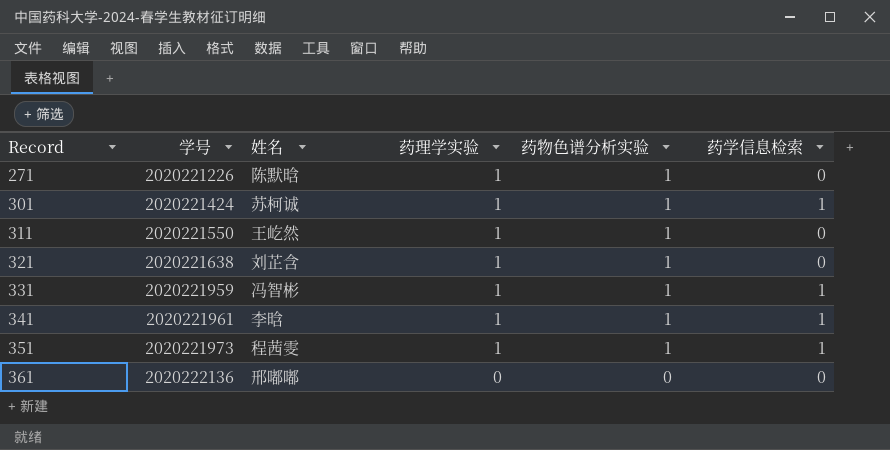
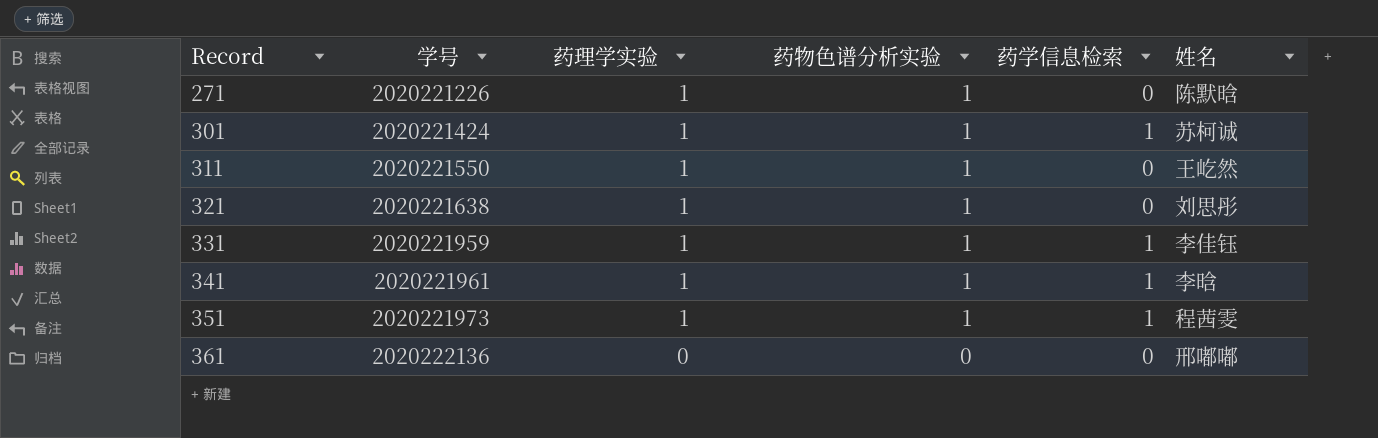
column 姓名 | position: 3 -> 6
321 | 姓名: 刘芷含 -> 刘思彤
331 | 姓名: 冯智彬 -> 李佳钰

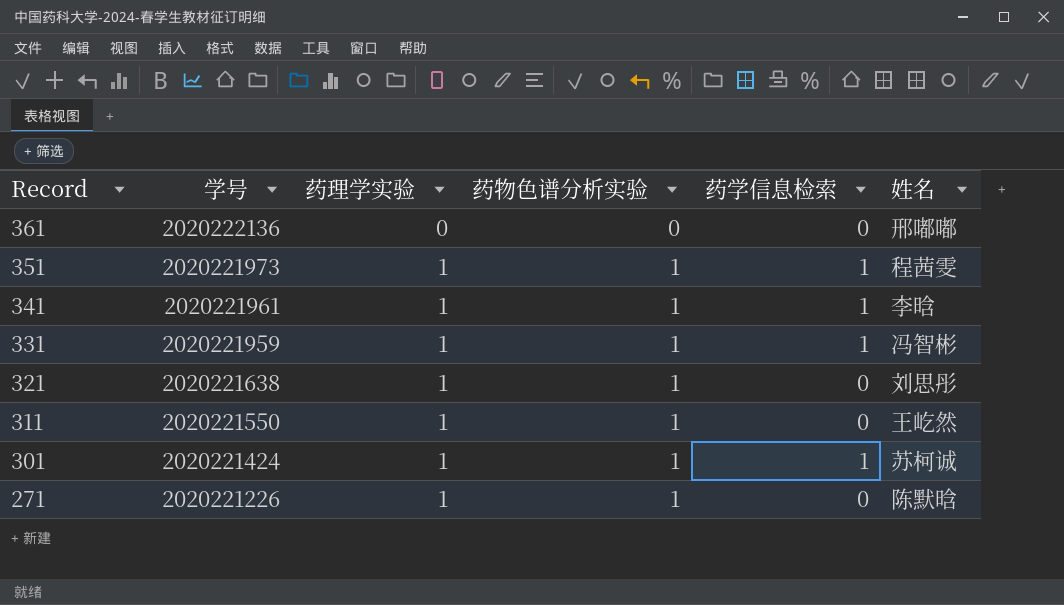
row order: Record ascending -> Record descending
331 | 姓名: 李佳钰 -> 冯智彬

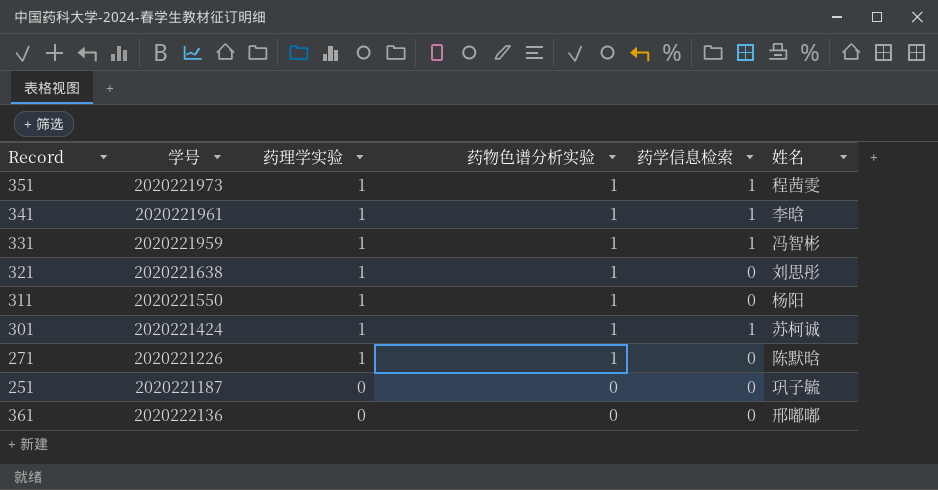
row order: Record descending -> 药理学实验 descending
311 | 姓名: 王屹然 -> 杨阳
row 251: none -> 2020221187 | 0 | 0 | 0 | 巩子毓

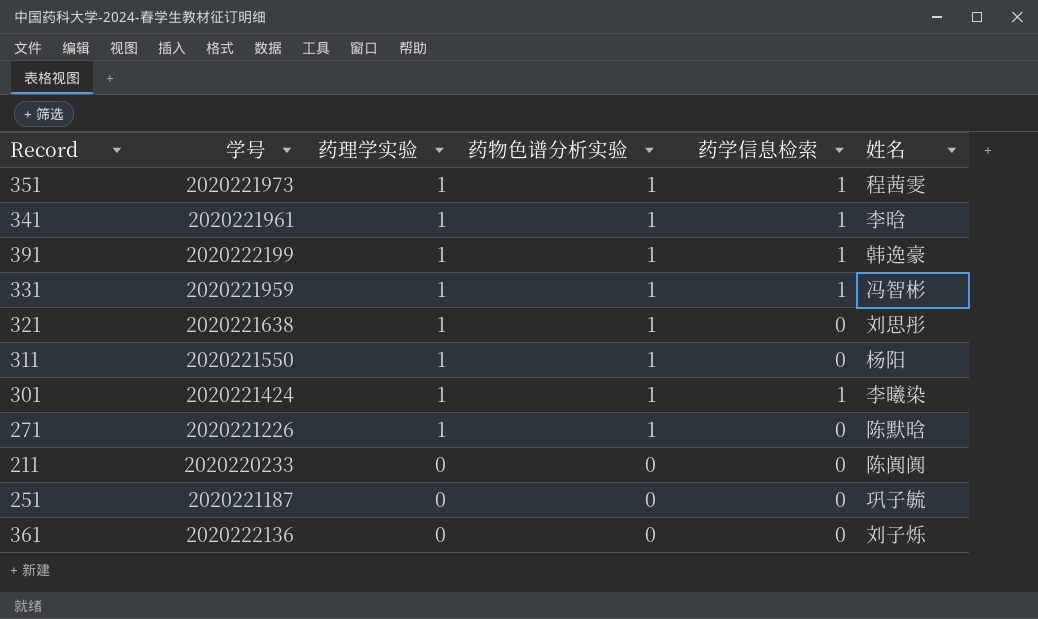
row 391: none -> 2020222199 | 1 | 1 | 1 | 韩逸豪
301 | 姓名: 苏柯诚 -> 李曦染
row 211: none -> 2020220233 | 0 | 0 | 0 | 陈阗阗
361 | 姓名: 邢嘟嘟 -> 刘子烁

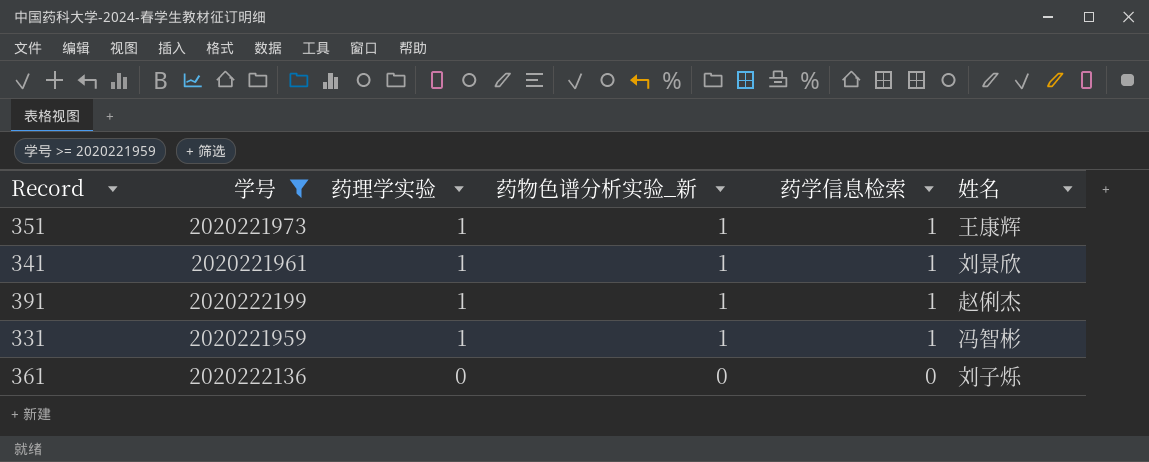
filter: none -> 学号 >= 2020221959
column name: 药物色谱分析实验 -> 药物色谱分析实验_新
351 | 姓名: 程茜雯 -> 王康辉
341 | 姓名: 李晗 -> 刘景欣
391 | 姓名: 韩逸豪 -> 赵俐杰

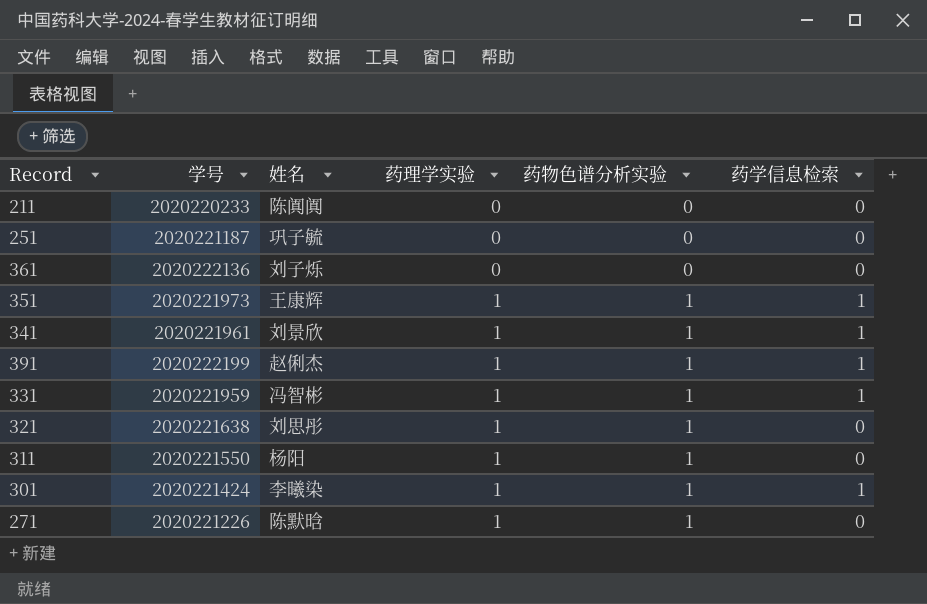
filter: 学号 >= 2020221959 -> none
row order: 药理学实验 descending -> 药理学实验 ascending
column 姓名 | position: 6 -> 3
column name: 药物色谱分析实验_新 -> 药物色谱分析实验

